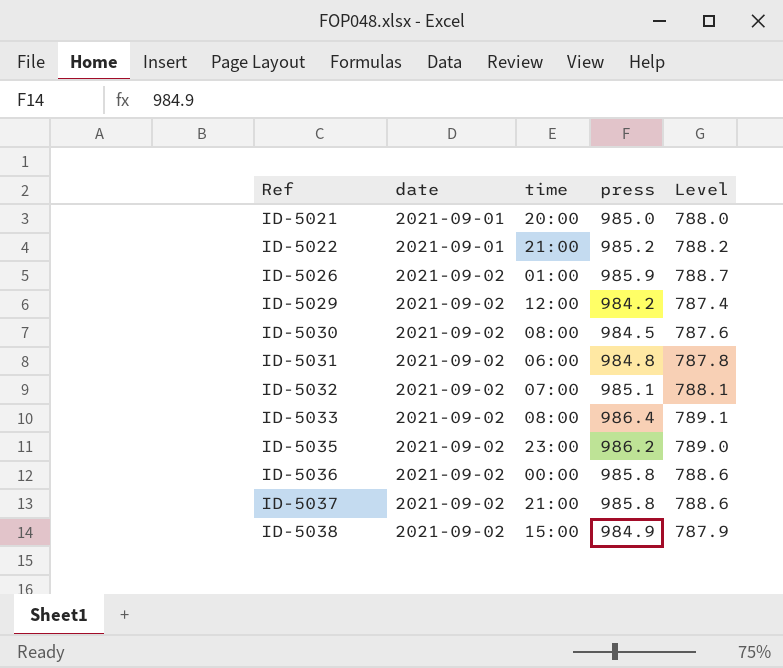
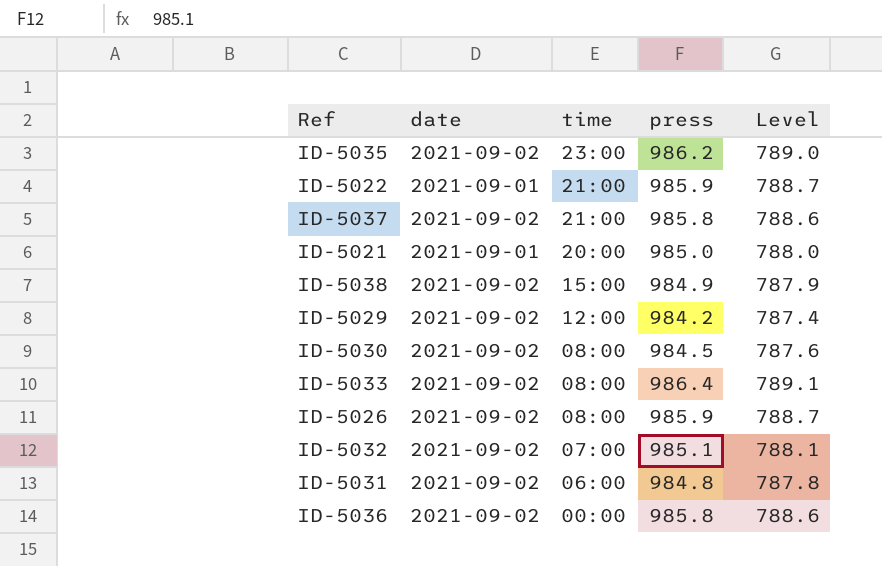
row order: Ref ascending -> time descending
ID-5022 | press: 985.2 -> 985.9
ID-5022 | Level: 788.2 -> 788.7
ID-5026 | time: 01:00 -> 08:00

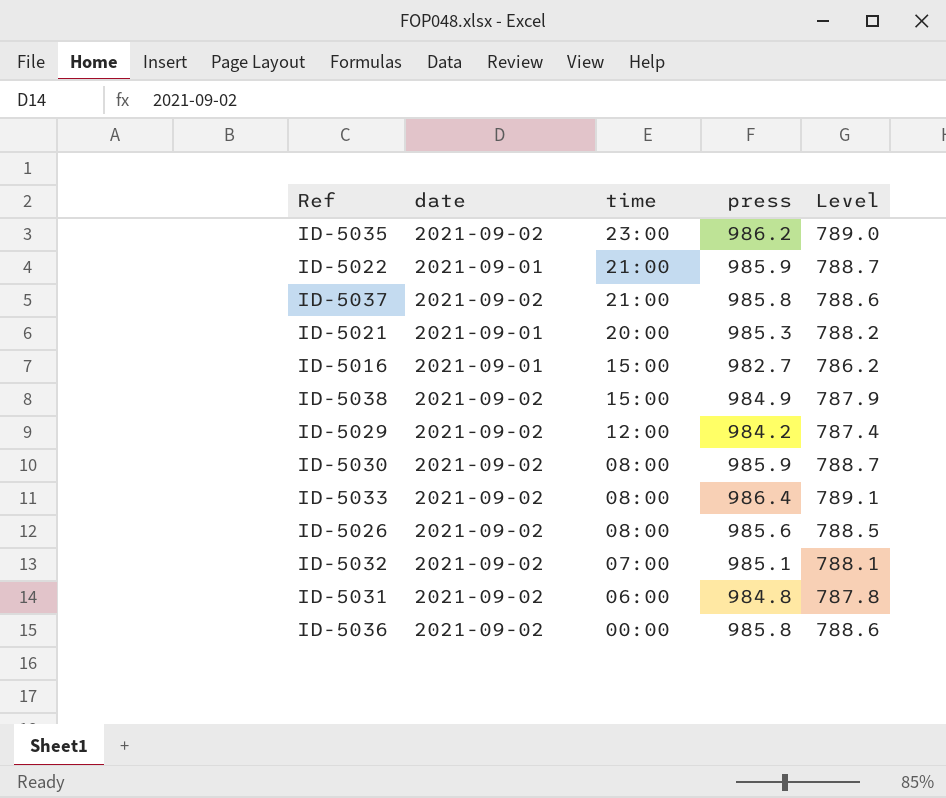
ID-5021 | press: 985.0 -> 985.3
ID-5021 | Level: 788.0 -> 788.2
row ID-5016: none -> 2021-09-01 | 15:00 | 982.7 | 786.2
ID-5030 | press: 984.5 -> 985.9
ID-5030 | Level: 787.6 -> 788.7
ID-5026 | press: 985.9 -> 985.6
ID-5026 | Level: 788.7 -> 788.5

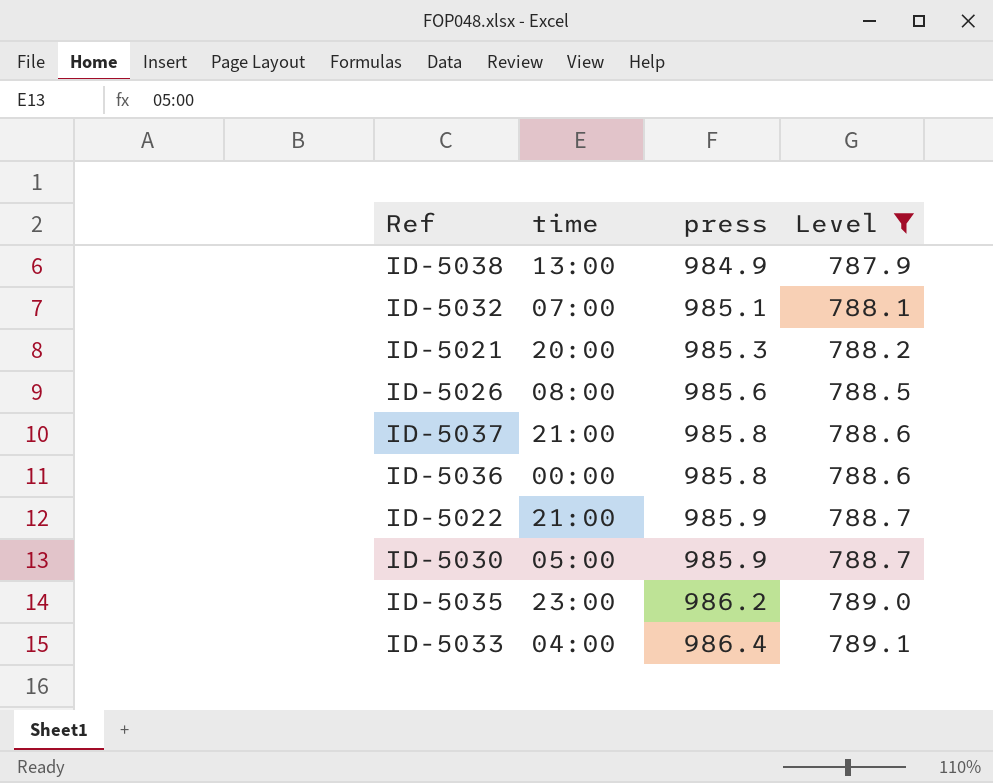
filter: none -> Level >= 787.9
row order: time descending -> press ascending
column date | position: 2 -> none
ID-5038 | time: 15:00 -> 13:00
ID-5030 | time: 08:00 -> 05:00
ID-5033 | time: 08:00 -> 04:00

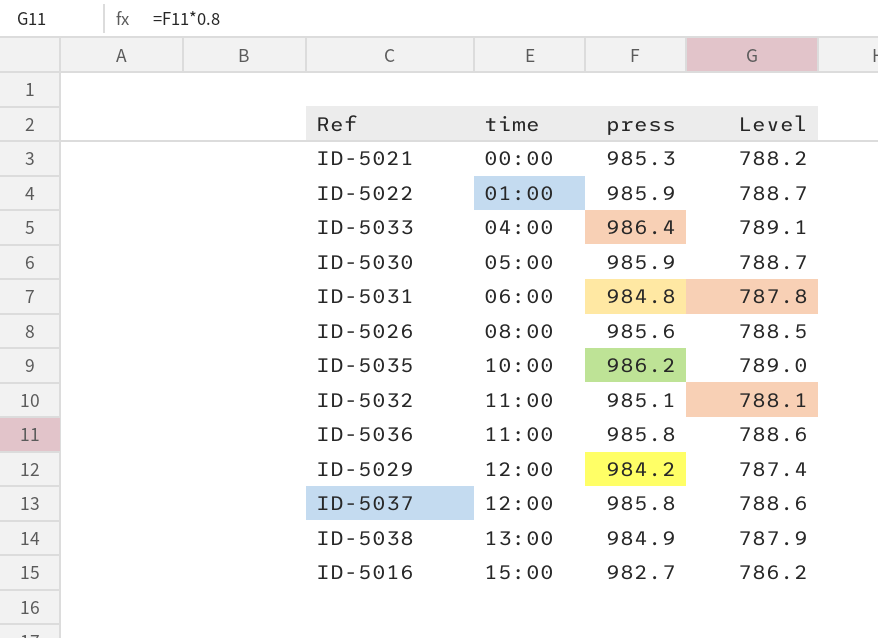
filter: Level >= 787.9 -> none
row order: press ascending -> time ascending
ID-5021 | time: 20:00 -> 00:00
ID-5022 | time: 21:00 -> 01:00
ID-5035 | time: 23:00 -> 10:00
ID-5032 | time: 07:00 -> 11:00
ID-5036 | time: 00:00 -> 11:00
ID-5037 | time: 21:00 -> 12:00

